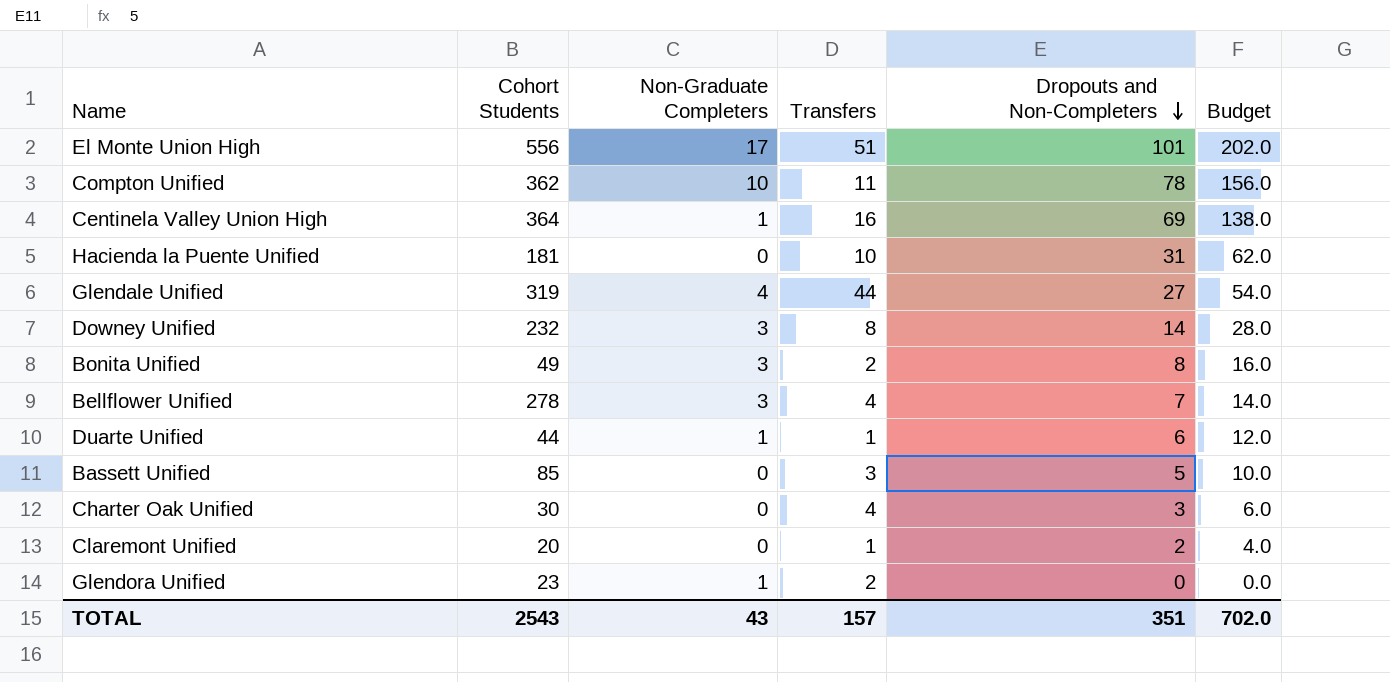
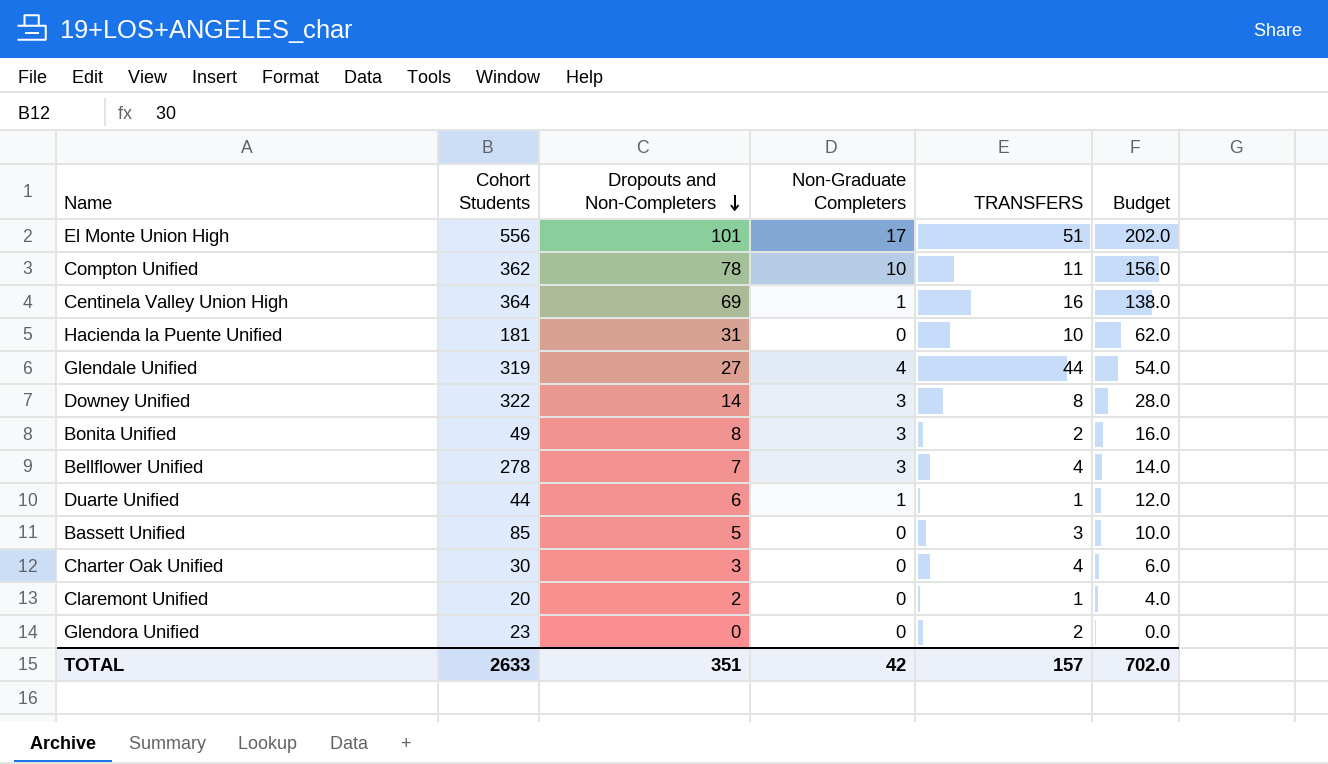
column Dropouts and Non-Completers | position: 5 -> 3
column name: Transfers -> TRANSFERS
Downey Unified | Cohort Students: 232 -> 322
Glendora Unified | Non-Graduate Completers: 1 -> 0
TOTAL | Cohort Students: 2543 -> 2633
TOTAL | Non-Graduate Completers: 43 -> 42

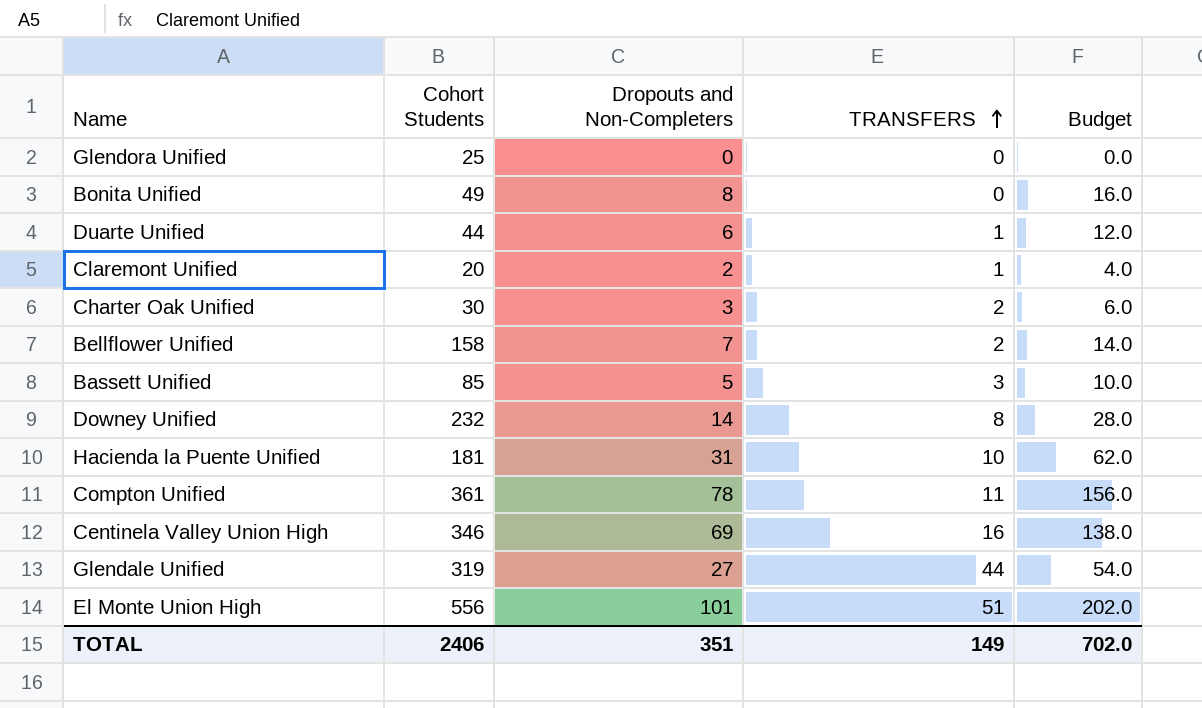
row order: Dropouts and Non-Completers descending -> TRANSFERS ascending
column Non-Graduate Completers | position: 4 -> none
Glendora Unified | Cohort Students: 23 -> 25
Glendora Unified | TRANSFERS: 2 -> 0
Bonita Unified | TRANSFERS: 2 -> 0
Charter Oak Unified | TRANSFERS: 4 -> 2
Bellflower Unified | Cohort Students: 278 -> 158
Bellflower Unified | TRANSFERS: 4 -> 2
Downey Unified | Cohort Students: 322 -> 232
Compton Unified | Cohort Students: 362 -> 361
Centinela Valley Union High | Cohort Students: 364 -> 346
TOTAL | Cohort Students: 2633 -> 2406
TOTAL | TRANSFERS: 157 -> 149

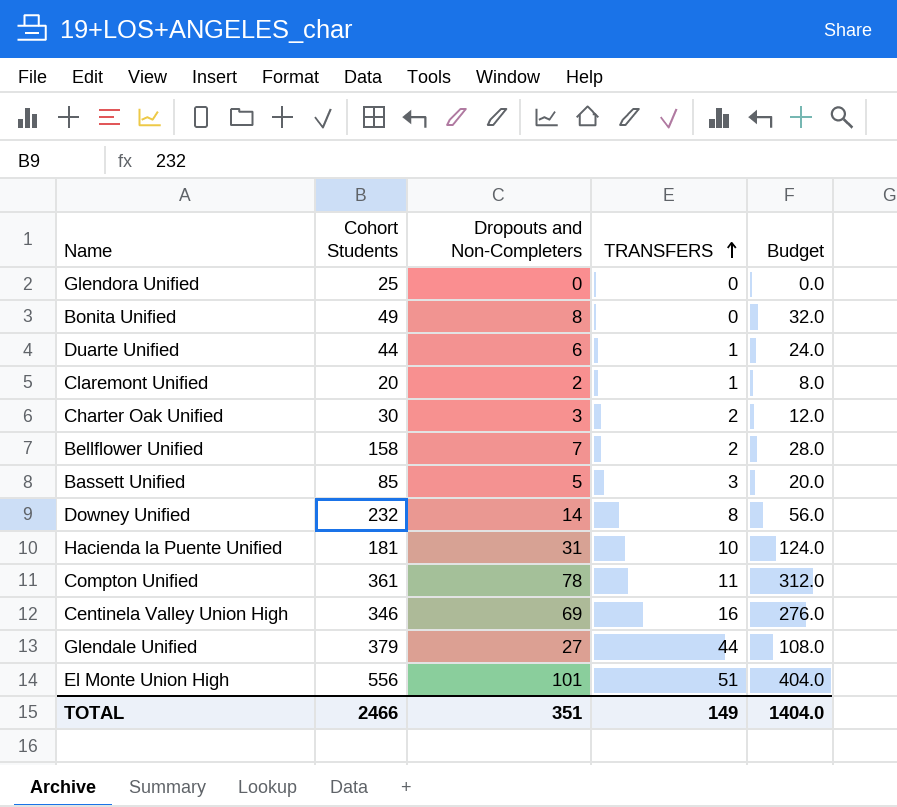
column Budget | formula: [Dropouts and Non-Completers] * 2 -> [Dropouts and Non-Completers] * 4
Glendale Unified | Cohort Students: 319 -> 379
TOTAL | Cohort Students: 2406 -> 2466
TOTAL | Budget: 702.0 -> 1404.0

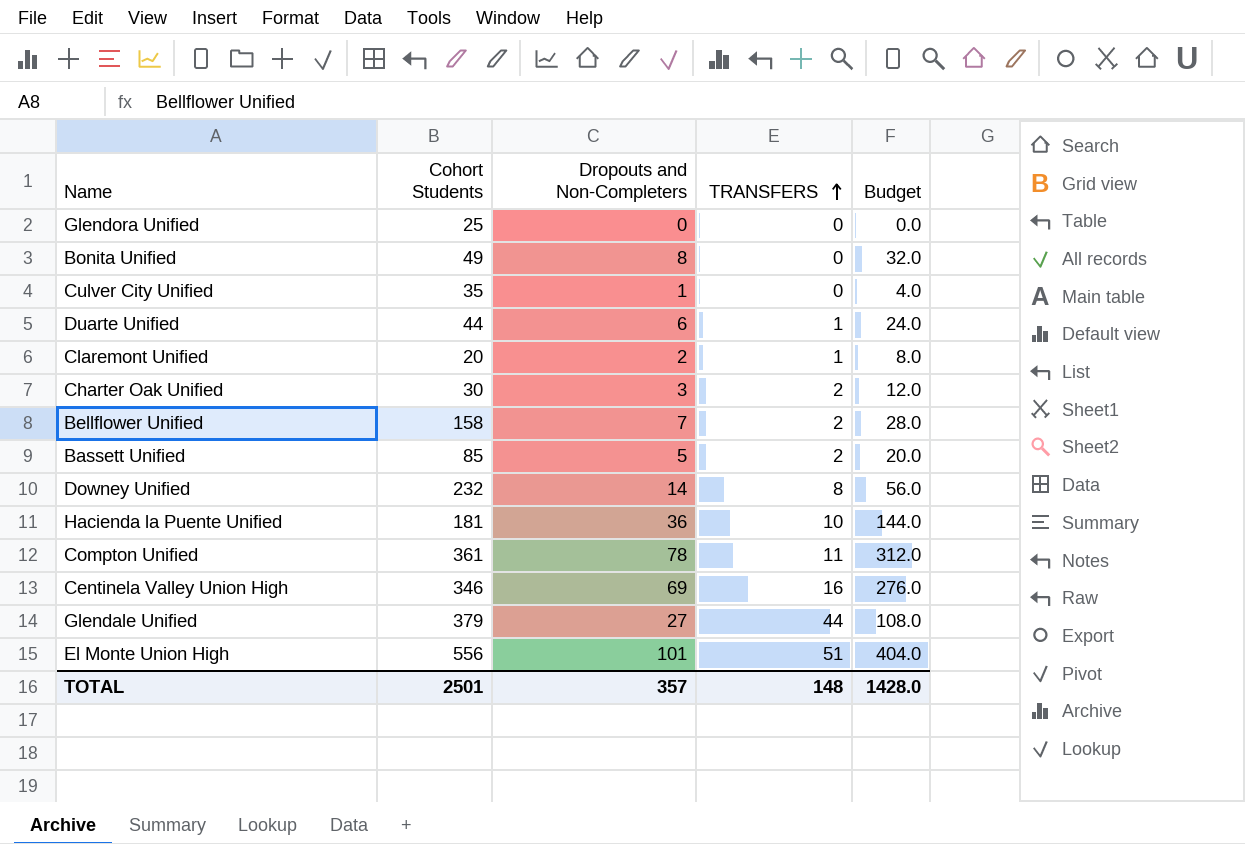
row Culver City Unified: none -> 35 | 1 | 0 | 4.0
Bassett Unified | TRANSFERS: 3 -> 2
Hacienda la Puente Unified | Dropouts and Non-Completers: 31 -> 36
Hacienda la Puente Unified | Budget: 124.0 -> 144.0
TOTAL | Cohort Students: 2466 -> 2501
TOTAL | Dropouts and Non-Completers: 351 -> 357
TOTAL | TRANSFERS: 149 -> 148
TOTAL | Budget: 1404.0 -> 1428.0

